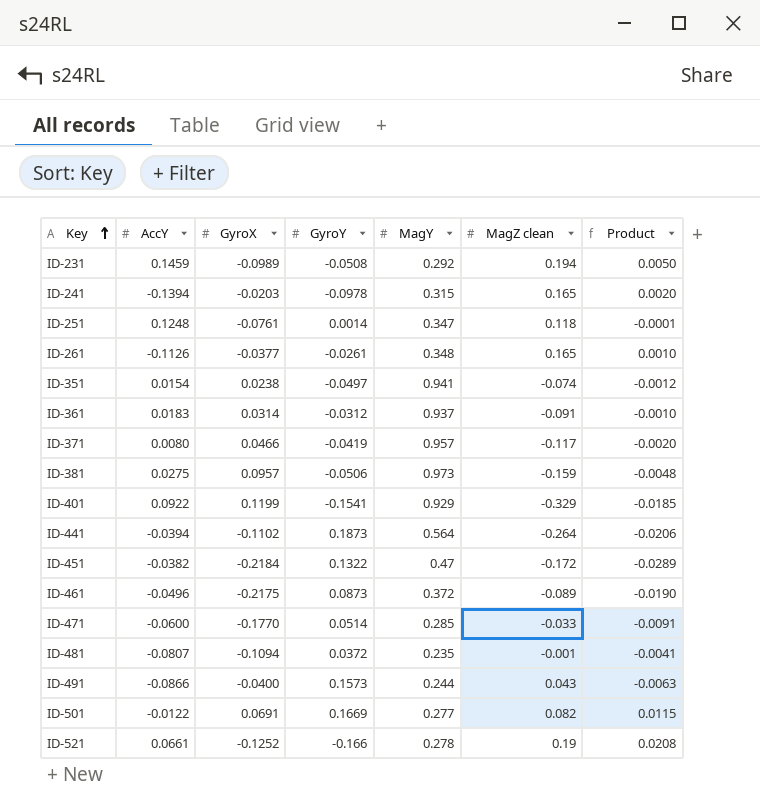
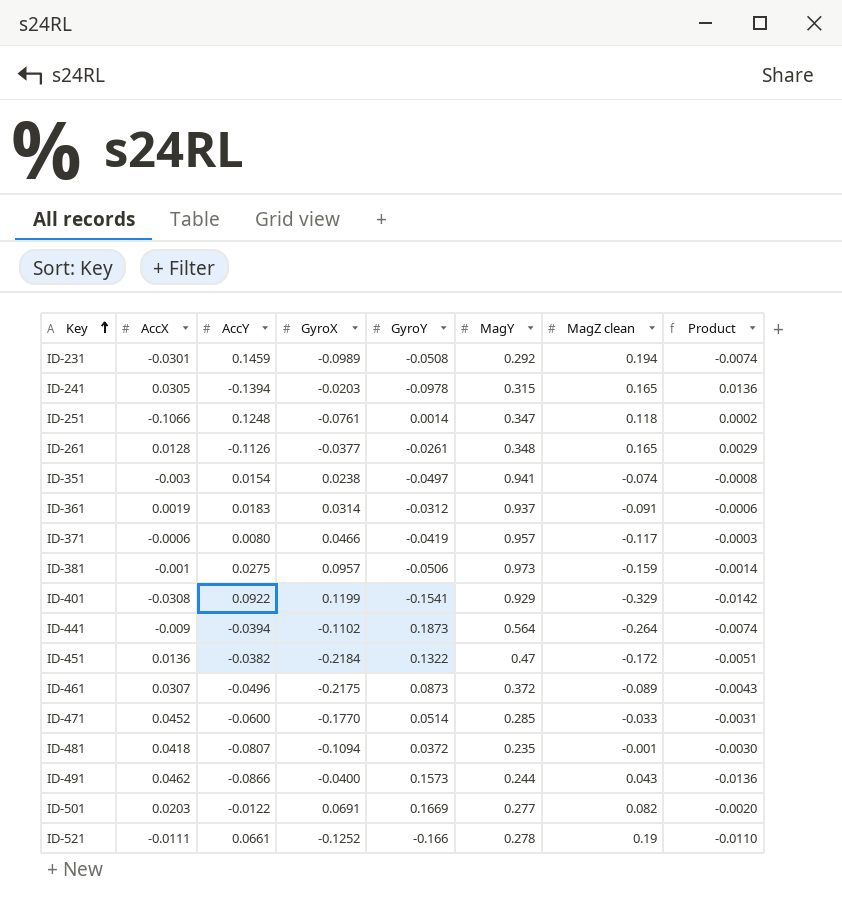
column AccX | position: none -> 2
column Product | formula: [GyroX] * [GyroY] -> [AccY] * [GyroY]

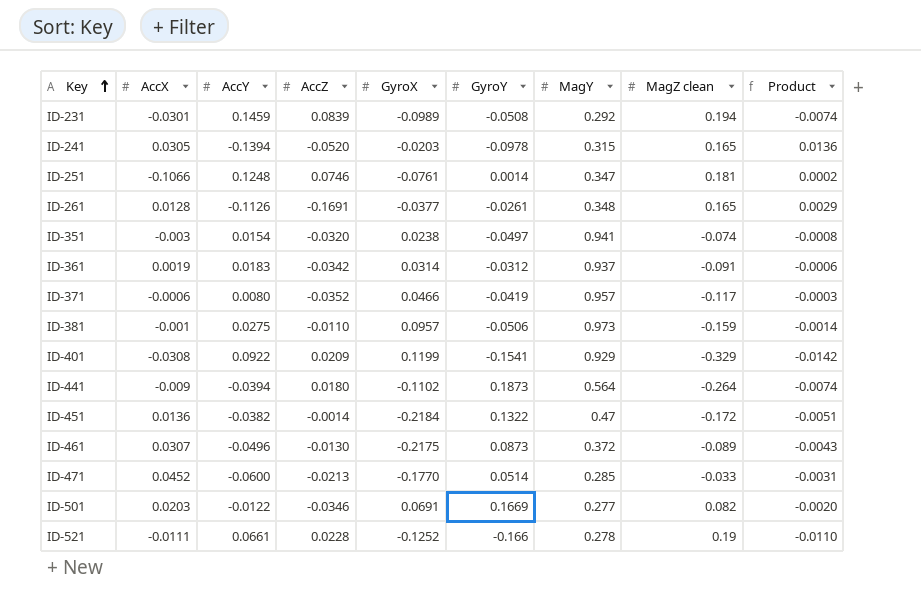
column AccZ | position: none -> 4
row ID-481: 0.0418 | -0.0807 | -0.1094 | 0.0372 | 0.235 | -0.001 | -0.0030 -> none
row ID-491: 0.0462 | -0.0866 | -0.0400 | 0.1573 | 0.244 | 0.043 | -0.0136 -> none
ID-251 | MagZ clean: 0.118 -> 0.181

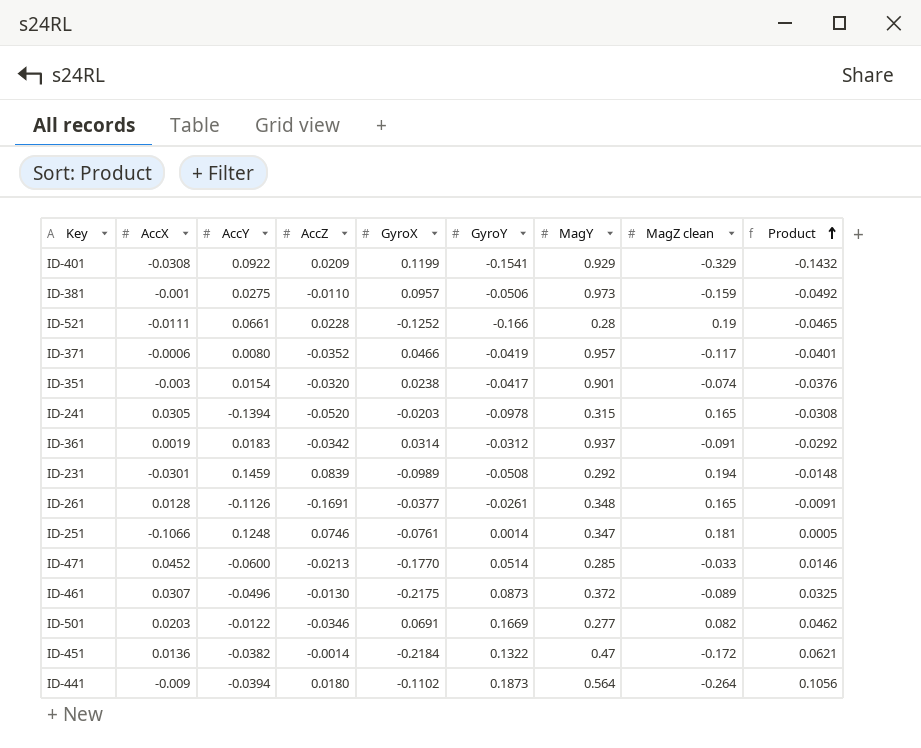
row order: Key ascending -> Product ascending
column Product | formula: [AccY] * [GyroY] -> [GyroY] * [MagY]
ID-521 | MagY: 0.278 -> 0.28
ID-351 | GyroY: -0.0497 -> -0.0417
ID-351 | MagY: 0.941 -> 0.901

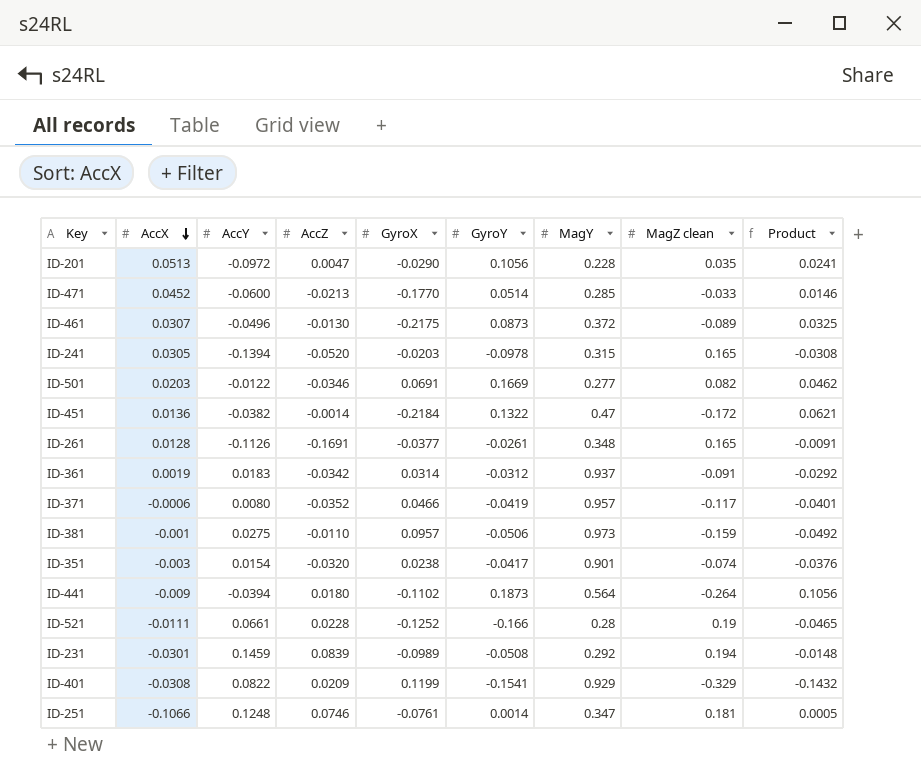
row order: Product ascending -> AccX descending
row ID-201: none -> 0.0513 | -0.0972 | 0.0047 | -0.0290 | 0.1056 | 0.228 | 0.035 | 0.0241
ID-401 | AccY: 0.0922 -> 0.0822

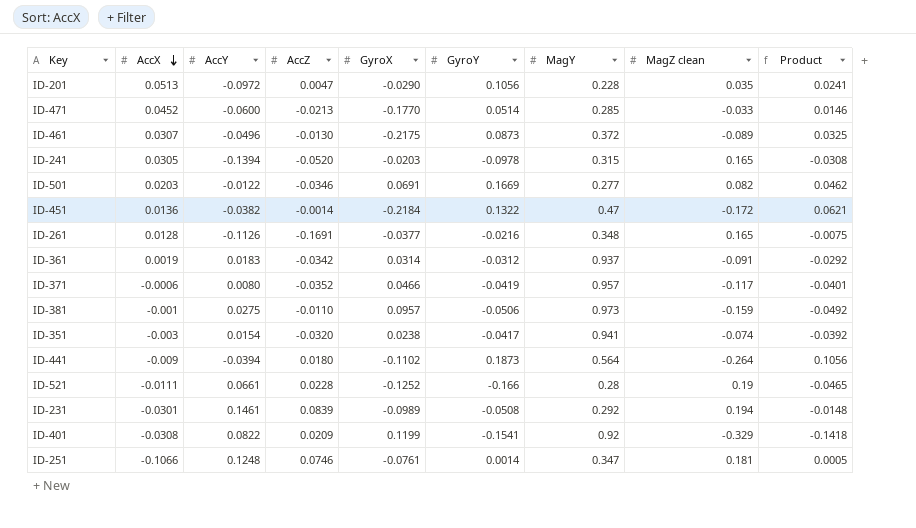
ID-261 | GyroY: -0.0261 -> -0.0216
ID-261 | Product: -0.0091 -> -0.0075
ID-351 | MagY: 0.901 -> 0.941
ID-351 | Product: -0.0376 -> -0.0392
ID-231 | AccY: 0.1459 -> 0.1461
ID-401 | MagY: 0.929 -> 0.92
ID-401 | Product: -0.1432 -> -0.1418

